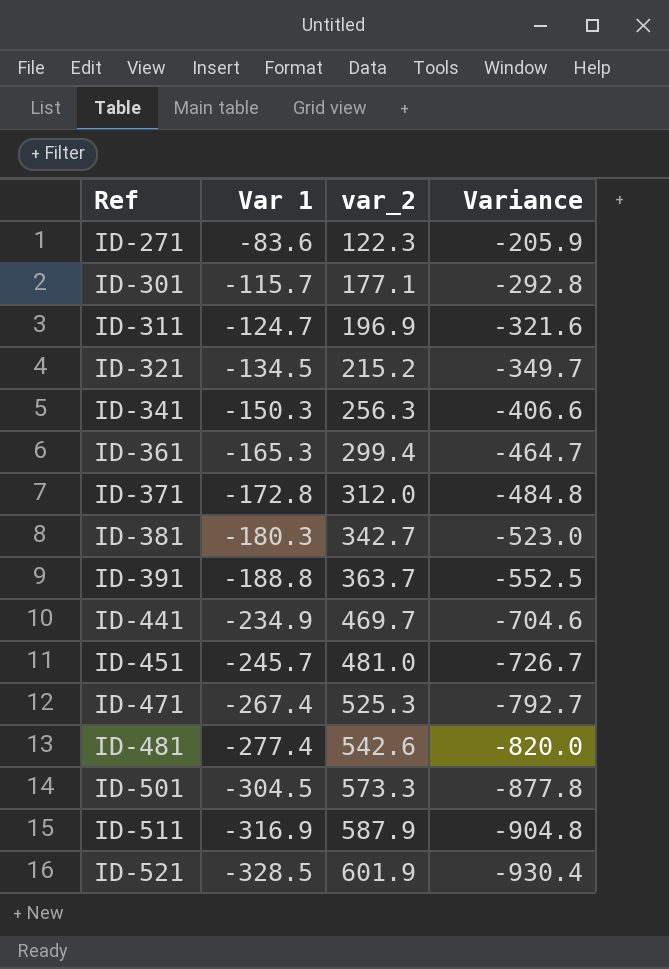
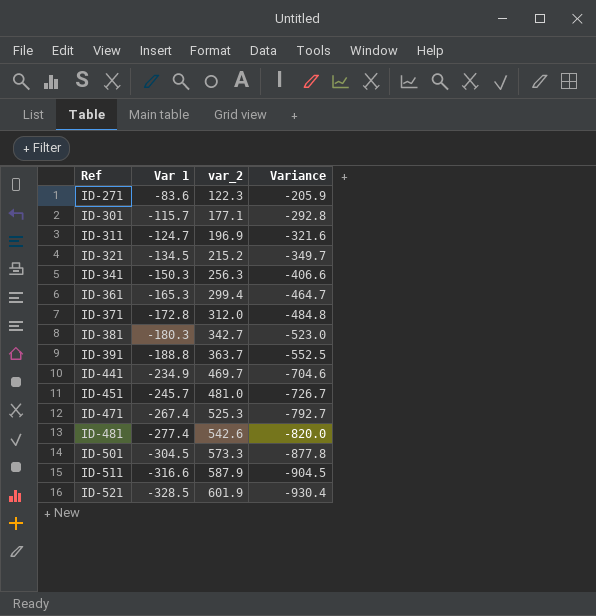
ID-511 | Var 1: -316.9 -> -316.6
ID-511 | Variance: -904.8 -> -904.5

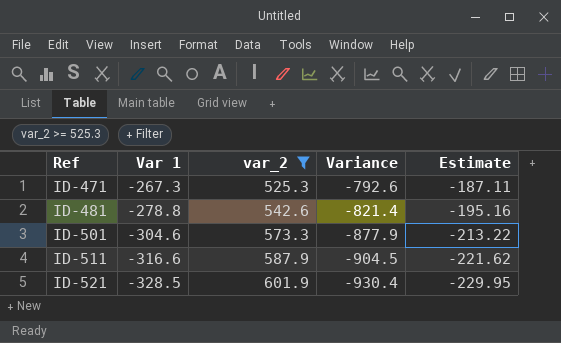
filter: none -> var_2 >= 525.3
column Estimate | formula: none -> [Var 1] * 0.7
ID-471 | Var 1: -267.4 -> -267.3
ID-471 | Variance: -792.7 -> -792.6
ID-481 | Var 1: -277.4 -> -278.8
ID-481 | Variance: -820.0 -> -821.4
ID-501 | Var 1: -304.5 -> -304.6
ID-501 | Variance: -877.8 -> -877.9

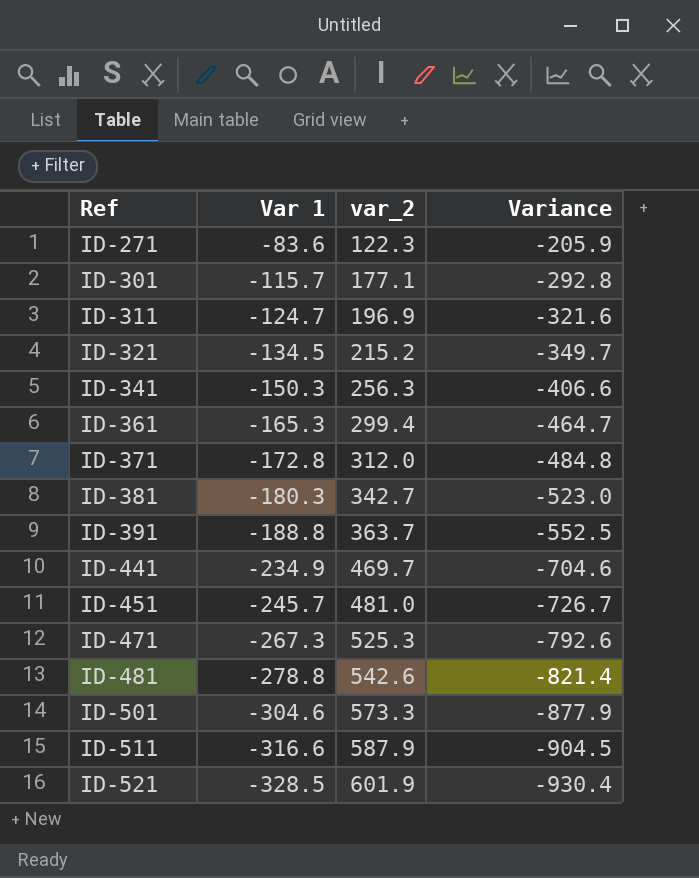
filter: var_2 >= 525.3 -> none
column Estimate | formula: [Var 1] * 0.7 -> none

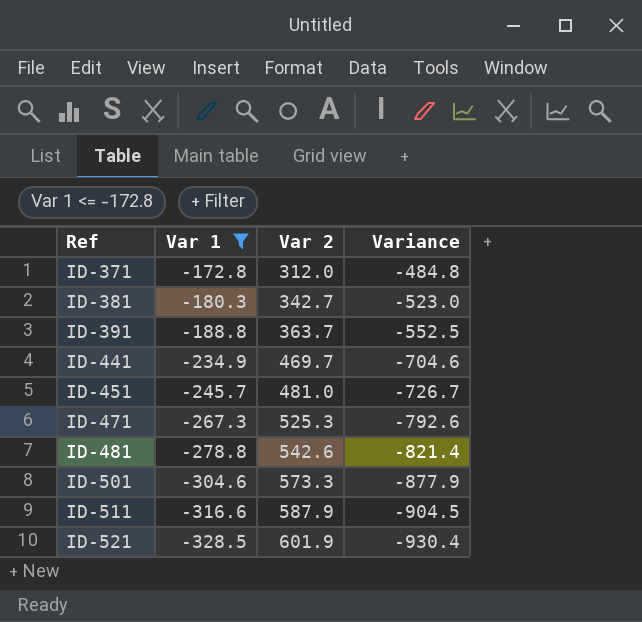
filter: none -> Var 1 <= -172.8
column name: var_2 -> Var 2

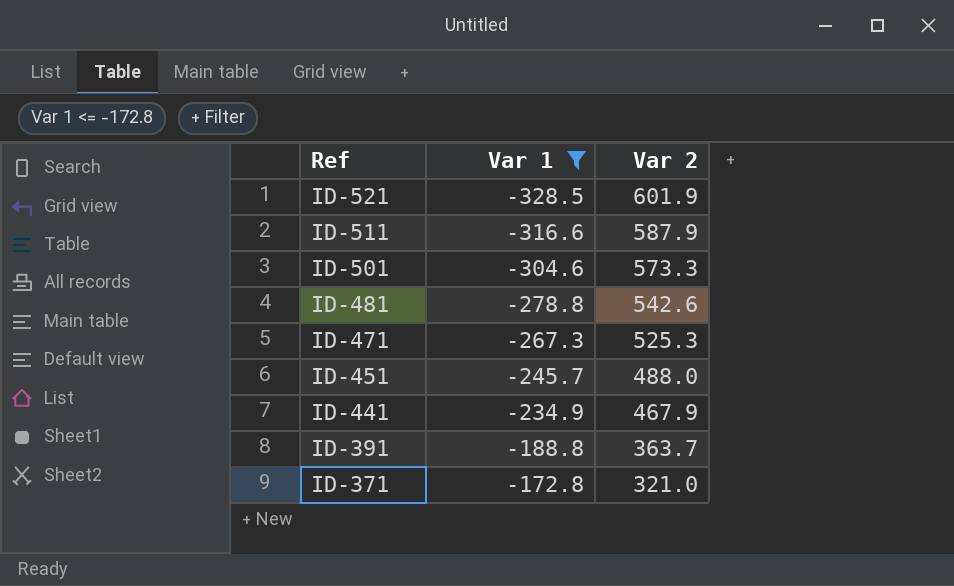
row order: Ref ascending -> Ref descending
column Variance | formula: [Var 1] - [Var 2] -> none
row ID-381: -180.3 | 342.7 | -523.0 -> none
ID-451 | Var 2: 481.0 -> 488.0
ID-441 | Var 2: 469.7 -> 467.9
ID-371 | Var 2: 312.0 -> 321.0

